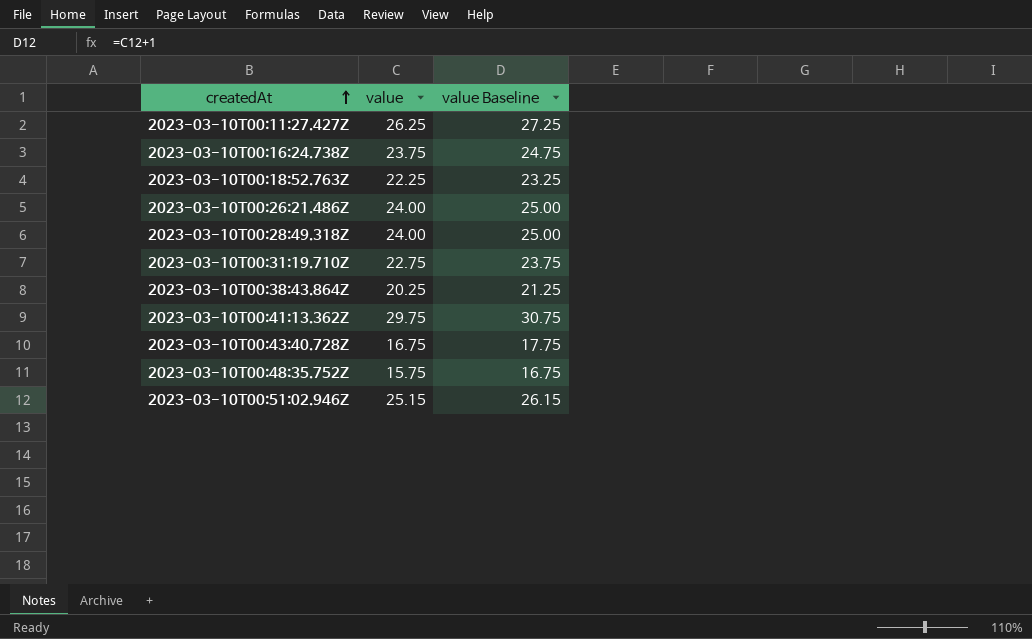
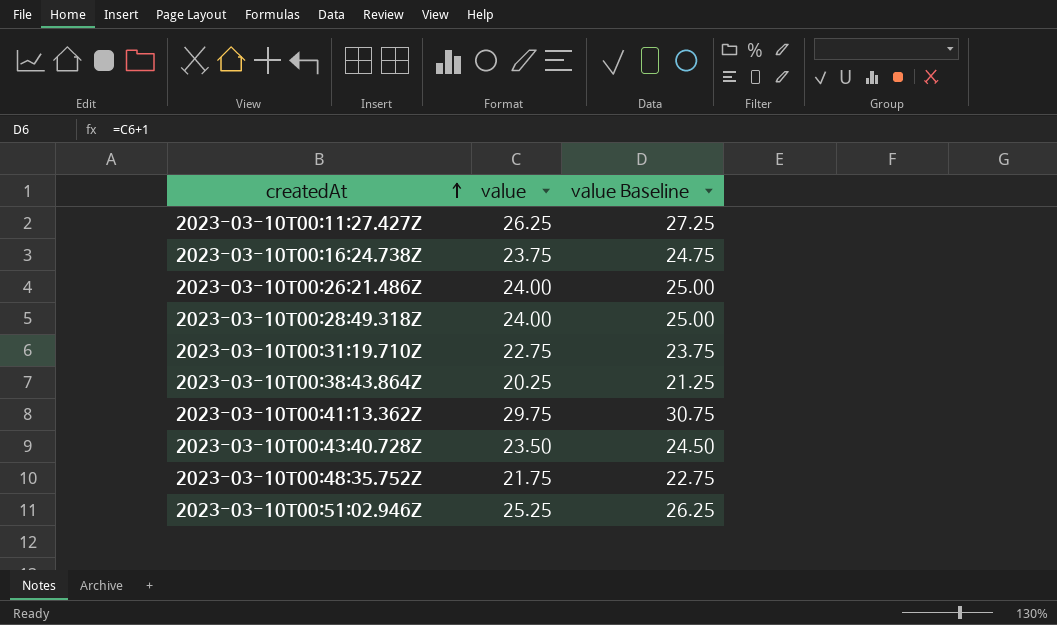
row 2023-03-10T00:18:52.763Z: 22.25 | 23.25 -> none
2023-03-10T00:43:40.728Z | value: 16.75 -> 23.50
2023-03-10T00:43:40.728Z | value Baseline: 17.75 -> 24.50
2023-03-10T00:48:35.752Z | value: 15.75 -> 21.75
2023-03-10T00:48:35.752Z | value Baseline: 16.75 -> 22.75
2023-03-10T00:51:02.946Z | value: 25.15 -> 25.25
2023-03-10T00:51:02.946Z | value Baseline: 26.15 -> 26.25

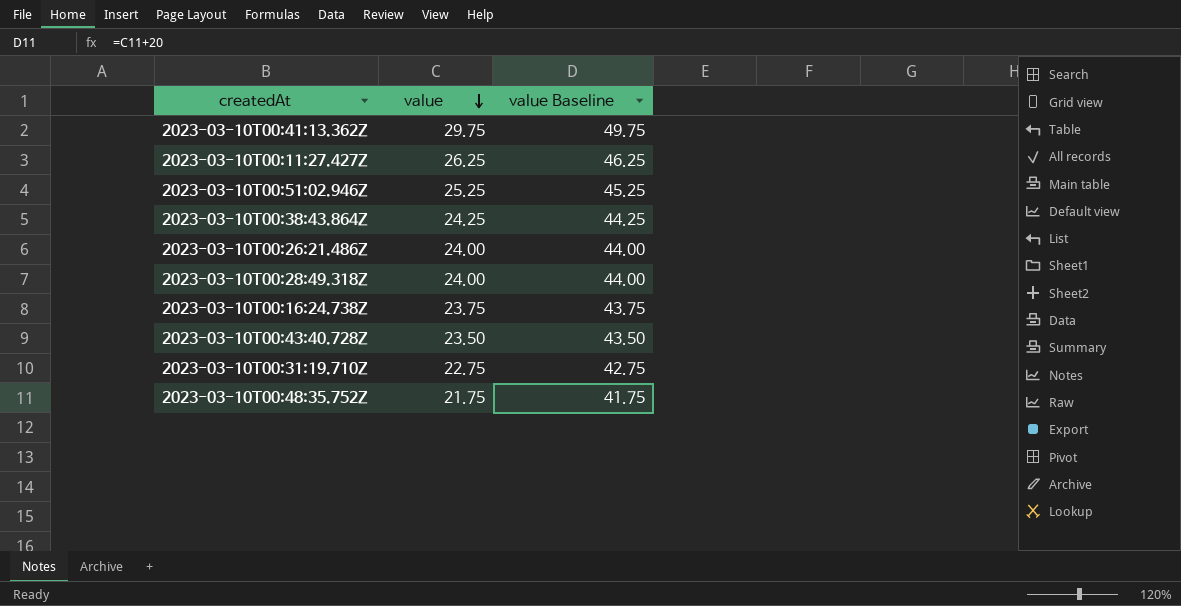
row order: createdAt ascending -> value descending
column value Baseline | formula: [value] + 1 -> [value] + 20
2023-03-10T00:38:43.864Z | value: 20.25 -> 24.25

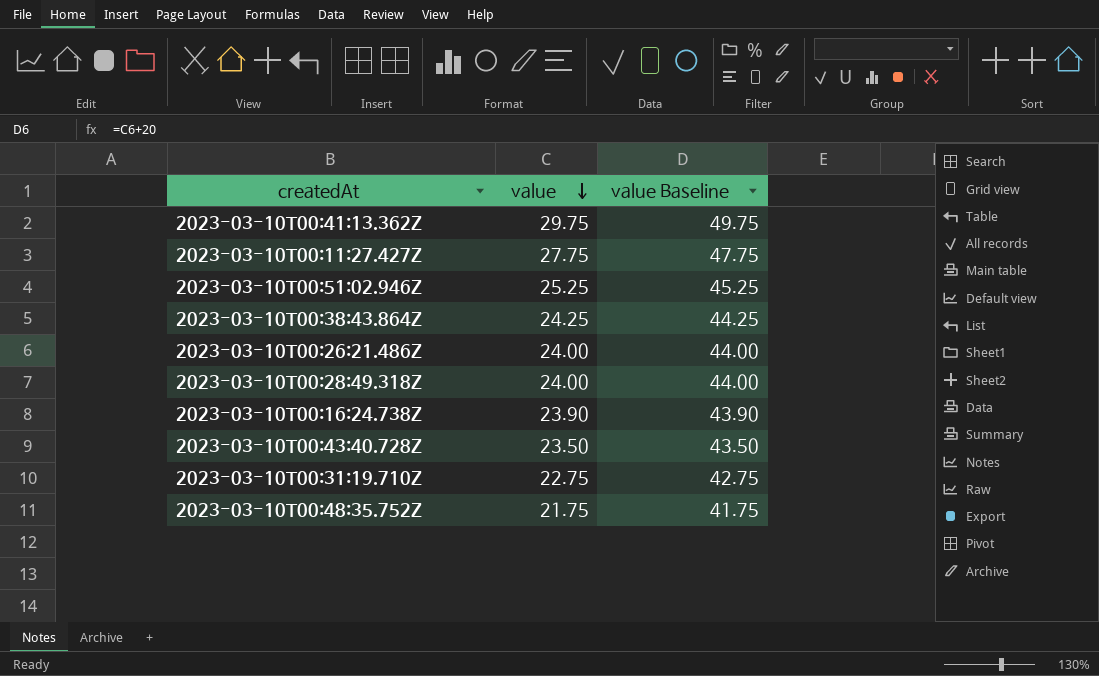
2023-03-10T00:11:27.427Z | value: 26.25 -> 27.75
2023-03-10T00:11:27.427Z | value Baseline: 46.25 -> 47.75
2023-03-10T00:16:24.738Z | value: 23.75 -> 23.90
2023-03-10T00:16:24.738Z | value Baseline: 43.75 -> 43.90

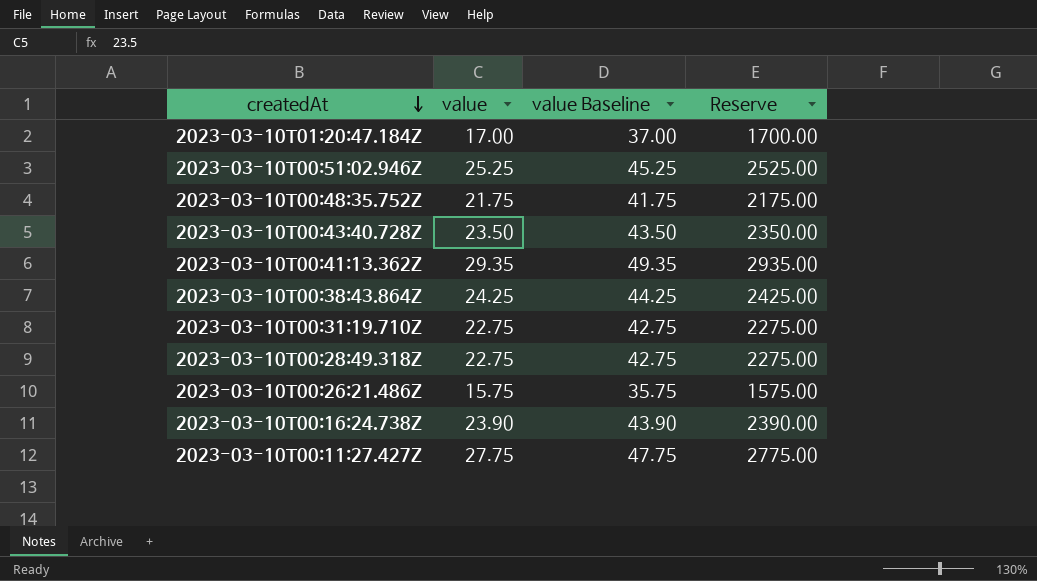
row order: value descending -> createdAt descending
column Reserve | formula: none -> [value] * 100
row 2023-03-10T01:20:47.184Z: none -> 17.00 | 37.00 | 1700.00
2023-03-10T00:41:13.362Z | value: 29.75 -> 29.35
2023-03-10T00:41:13.362Z | value Baseline: 49.75 -> 49.35
2023-03-10T00:28:49.318Z | value: 24.00 -> 22.75
2023-03-10T00:28:49.318Z | value Baseline: 44.00 -> 42.75
2023-03-10T00:26:21.486Z | value: 24.00 -> 15.75
2023-03-10T00:26:21.486Z | value Baseline: 44.00 -> 35.75

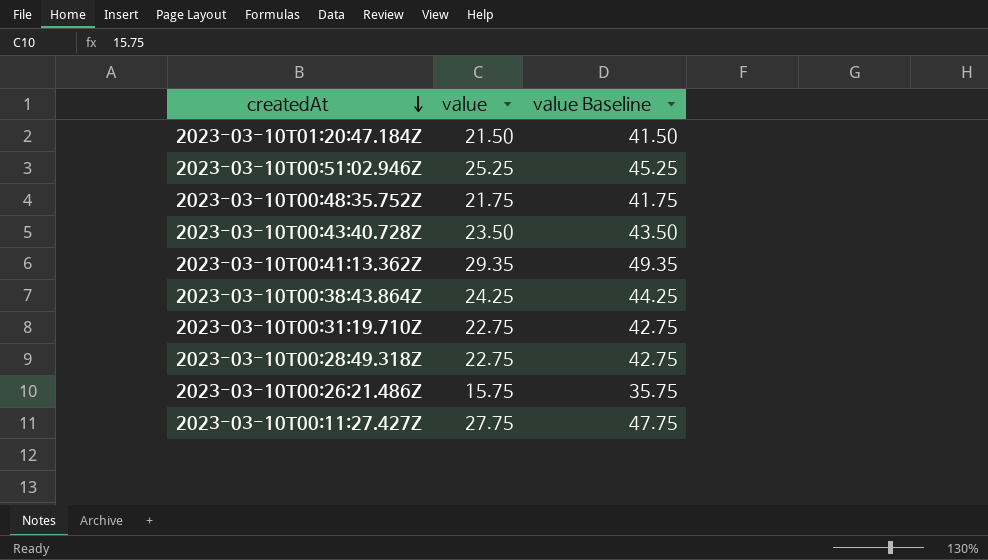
column Reserve | formula: [value] * 100 -> none
row 2023-03-10T00:16:24.738Z: 23.90 | 43.90 | 2390.00 -> none
2023-03-10T01:20:47.184Z | value: 17.00 -> 21.50
2023-03-10T01:20:47.184Z | value Baseline: 37.00 -> 41.50

